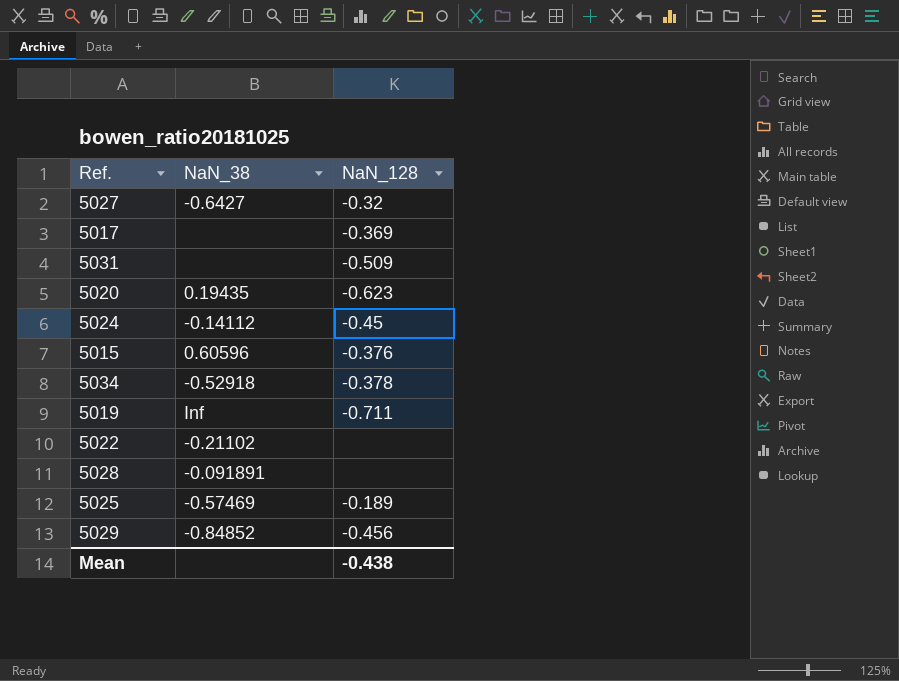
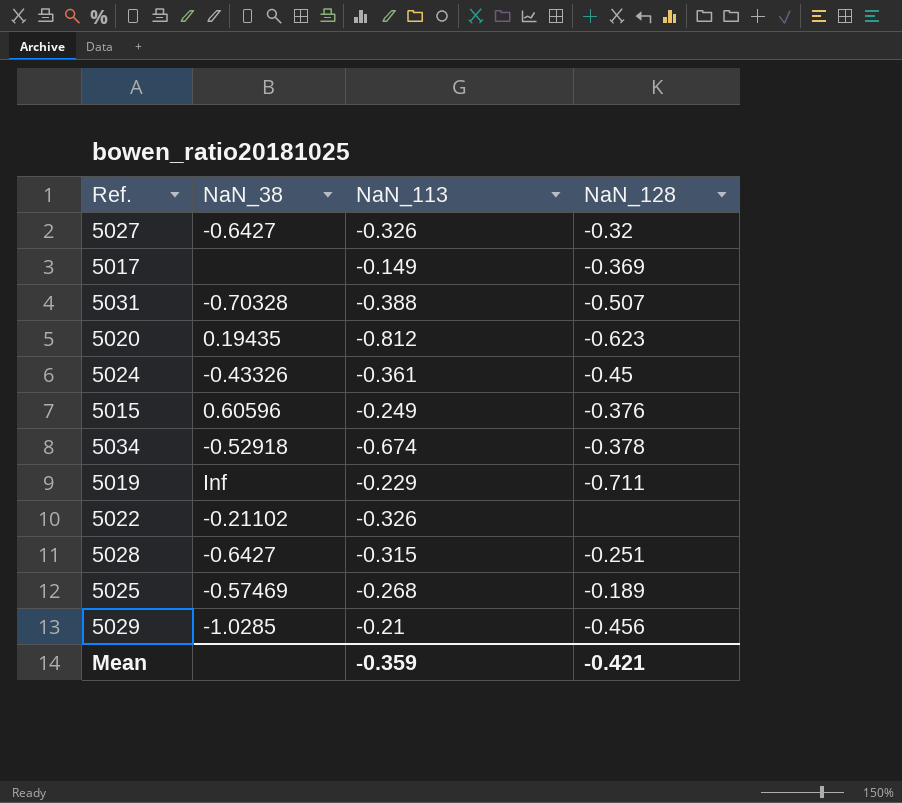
column NaN_113 | position: none -> 3
5031 | NaN_38: none -> -0.70328
5031 | NaN_128: -0.509 -> -0.507
5024 | NaN_38: -0.14112 -> -0.43326
5028 | NaN_38: -0.091891 -> -0.6427
5028 | NaN_128: none -> -0.251
5029 | NaN_38: -0.84852 -> -1.0285
Mean | NaN_128: -0.438 -> -0.421

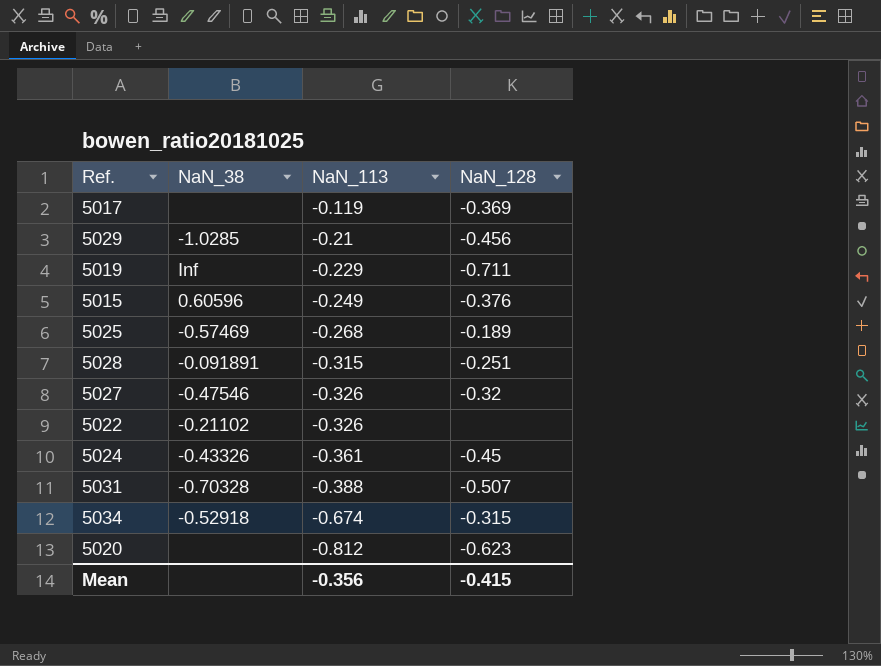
row order: none -> NaN_113 descending
5017 | NaN_113: -0.149 -> -0.119
5028 | NaN_38: -0.6427 -> -0.091891
5027 | NaN_38: -0.6427 -> -0.47546
5034 | NaN_128: -0.378 -> -0.315
5020 | NaN_38: 0.19435 -> none
Mean | NaN_113: -0.359 -> -0.356
Mean | NaN_128: -0.421 -> -0.415

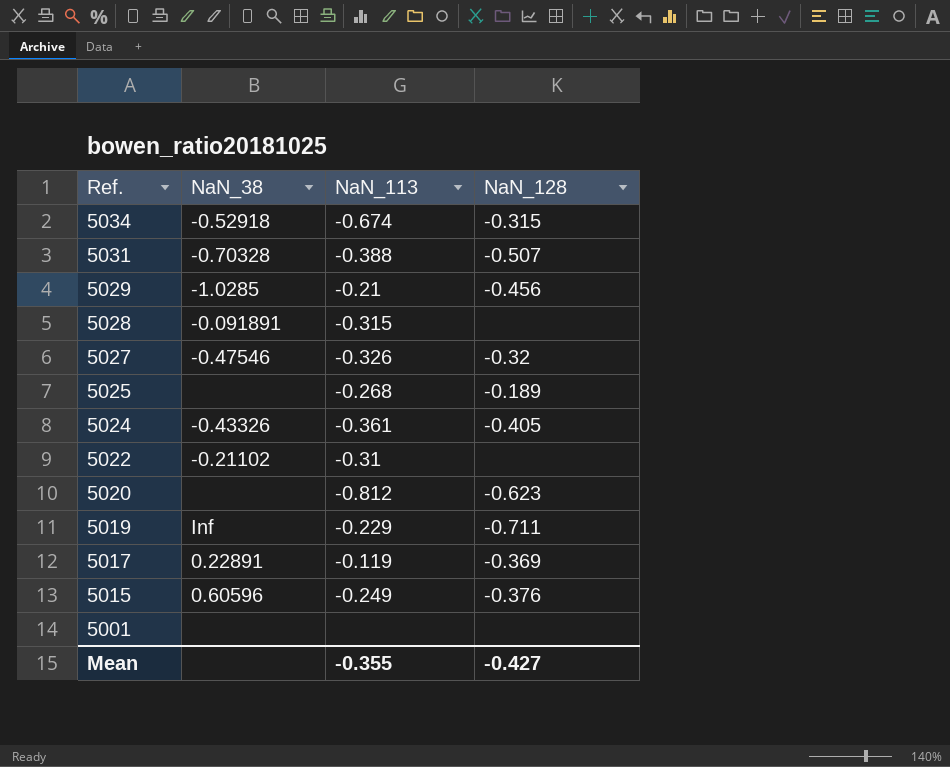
row order: NaN_113 descending -> Ref. descending
5028 | NaN_128: -0.251 -> none
5025 | NaN_38: -0.57469 -> none
5024 | NaN_128: -0.45 -> -0.405
5022 | NaN_113: -0.326 -> -0.31
5017 | NaN_38: none -> 0.22891
row 5001: none -> none | none | none
Mean | NaN_113: -0.356 -> -0.355
Mean | NaN_128: -0.415 -> -0.427

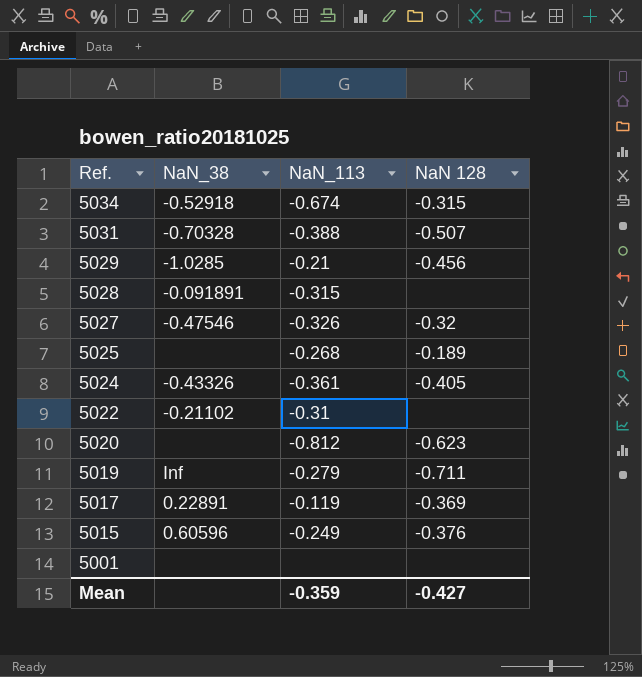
column name: NaN_128 -> NaN 128
5019 | NaN_113: -0.229 -> -0.279
Mean | NaN_113: -0.355 -> -0.359

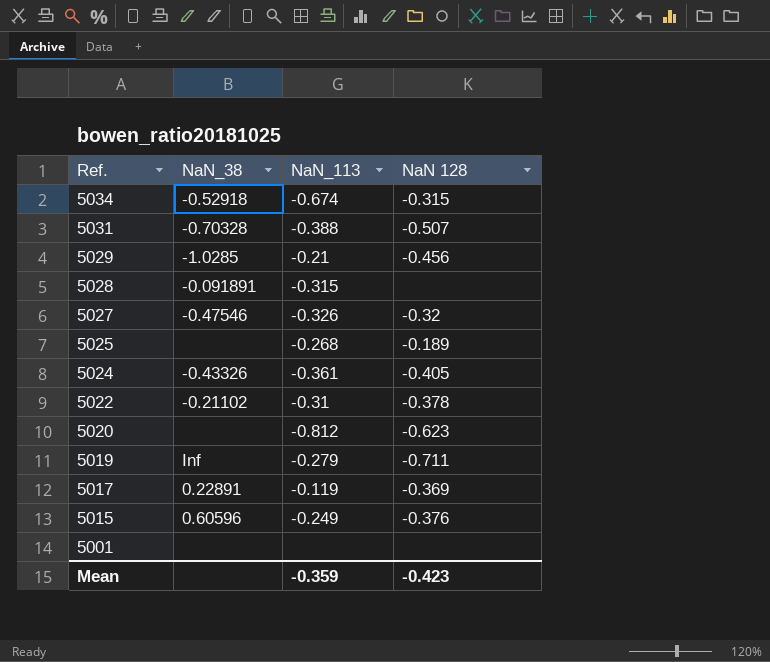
5022 | NaN 128: none -> -0.378
Mean | NaN 128: -0.427 -> -0.423

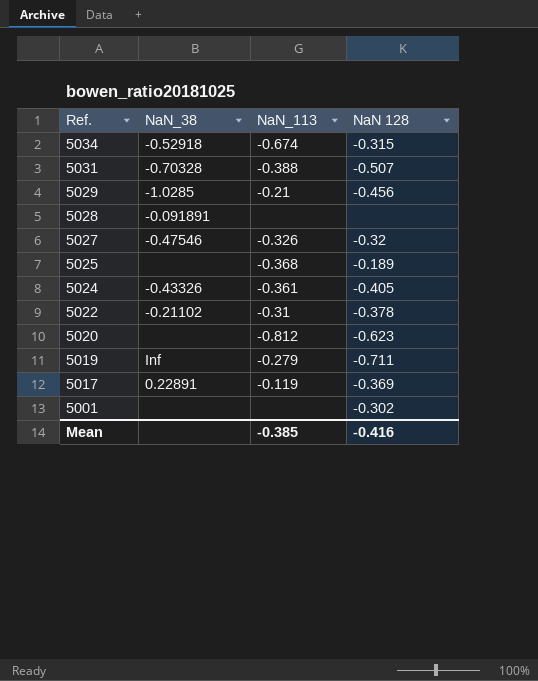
row 5015: 0.60596 | -0.249 | -0.376 -> none
5028 | NaN_113: -0.315 -> none
5025 | NaN_113: -0.268 -> -0.368
5001 | NaN 128: none -> -0.302
Mean | NaN_113: -0.359 -> -0.385
Mean | NaN 128: -0.423 -> -0.416

